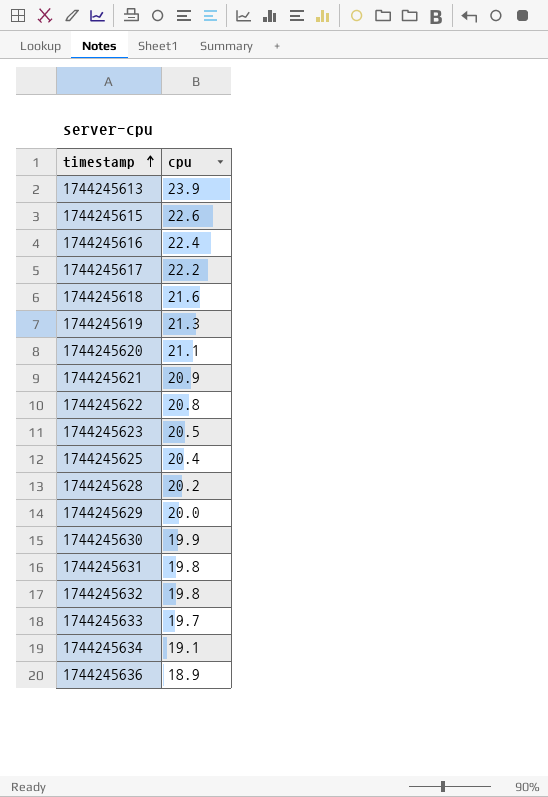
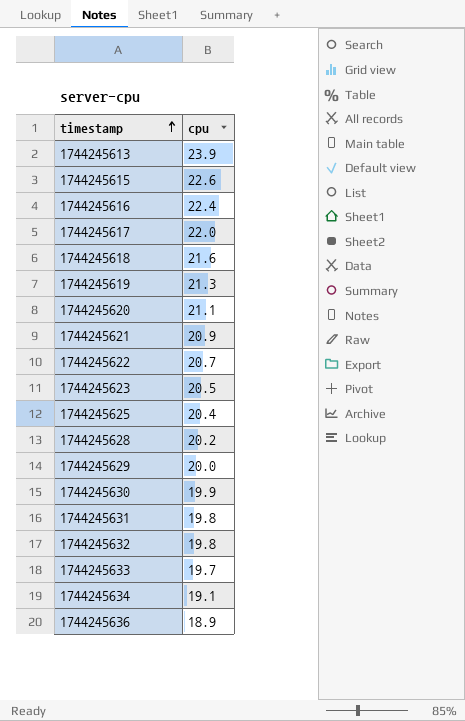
1744245617 | cpu: 22.2 -> 22.0
1744245622 | cpu: 20.8 -> 20.7

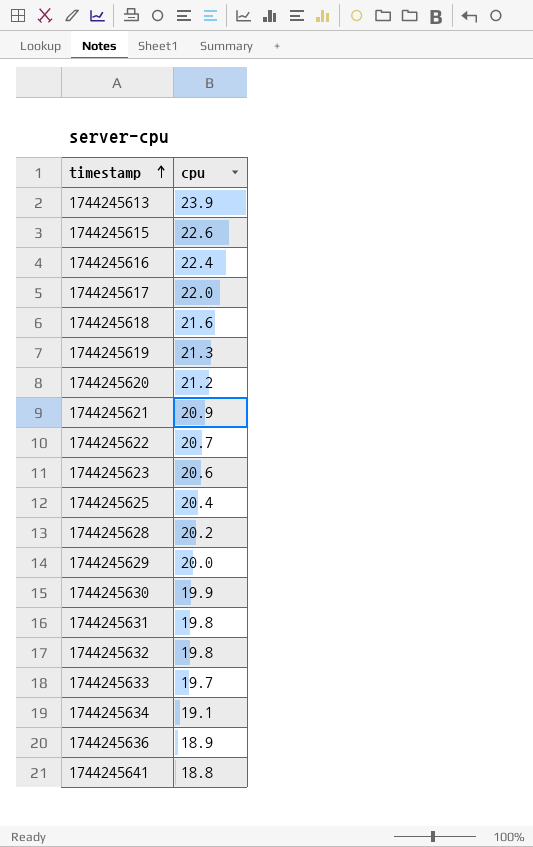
1744245620 | cpu: 21.1 -> 21.2
1744245623 | cpu: 20.5 -> 20.6
row 1744245641: none -> 18.8

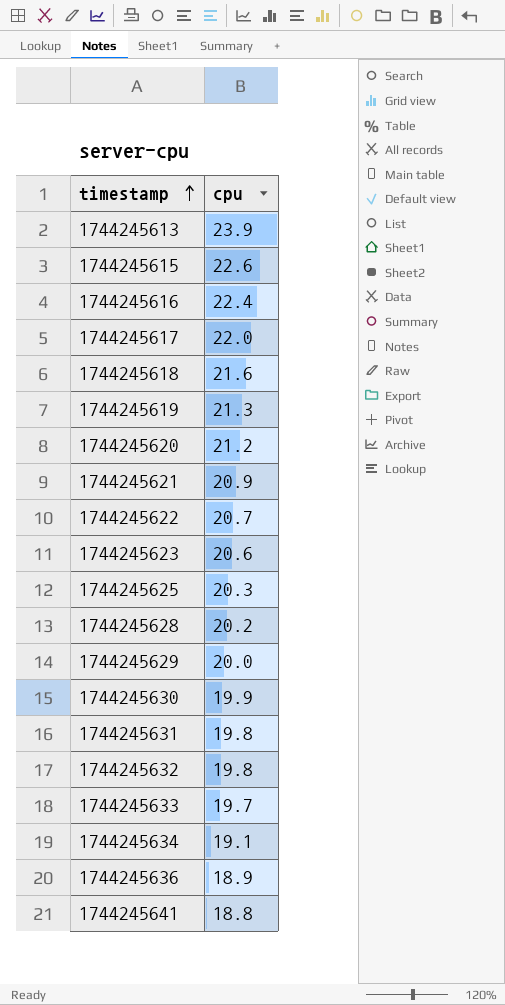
1744245625 | cpu: 20.4 -> 20.3

